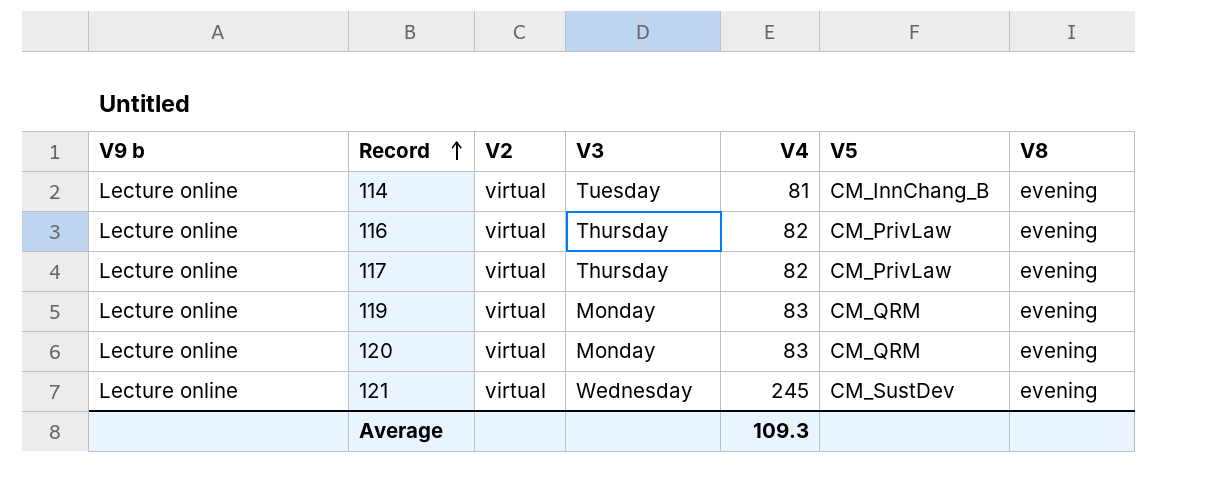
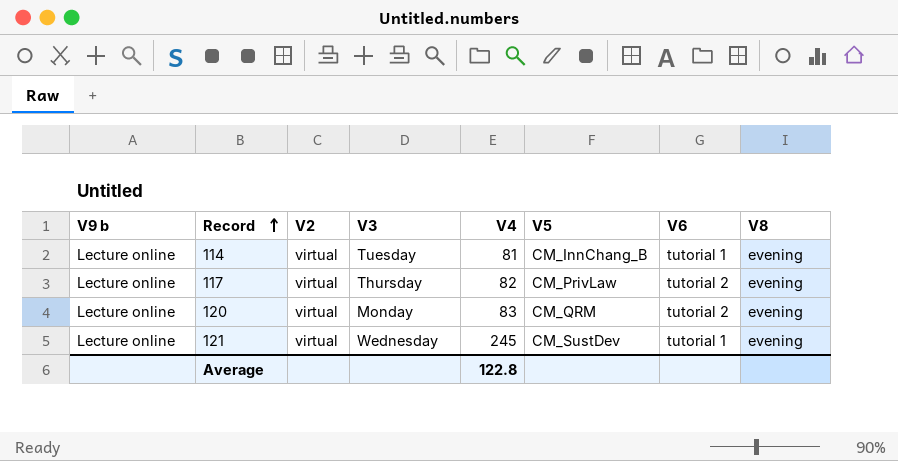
column V6 | position: none -> 7
row 116: Lecture online | virtual | Thursday | 82 | CM_PrivLaw | evening -> none
row 119: Lecture online | virtual | Monday | 83 | CM_QRM | evening -> none
Average | V4: 109.3 -> 122.8

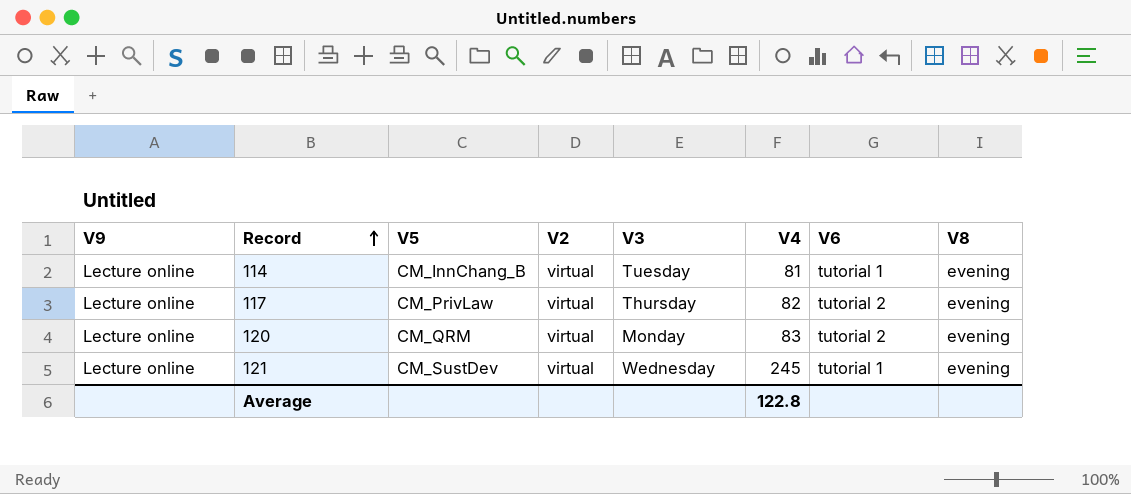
column name: V9 b -> V9
column V5 | position: 6 -> 3

